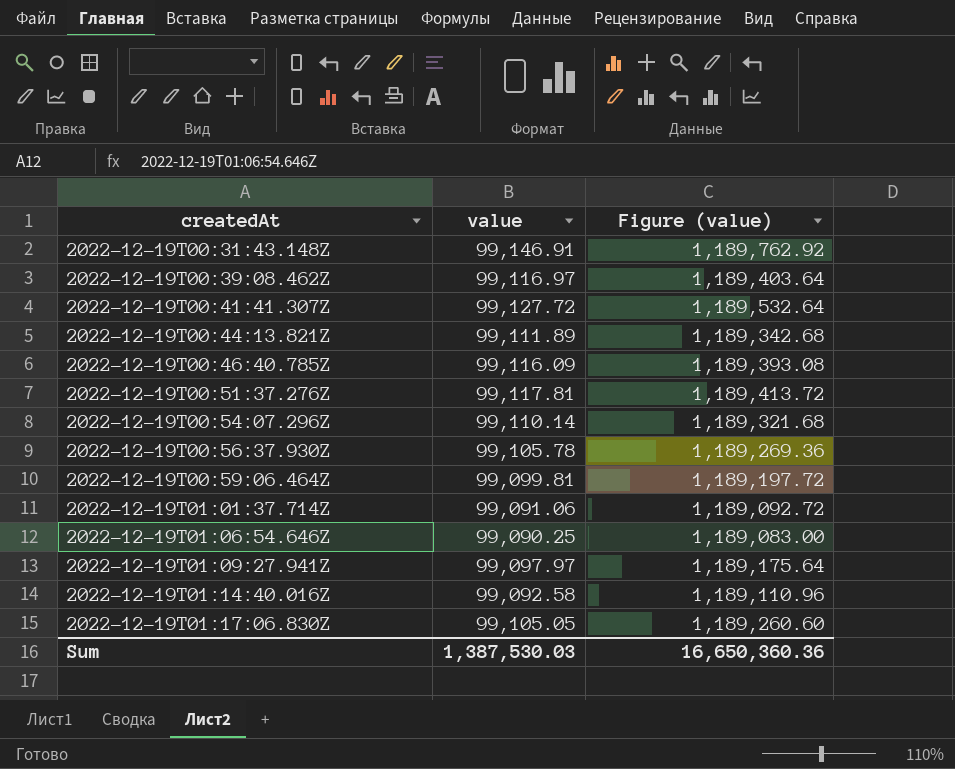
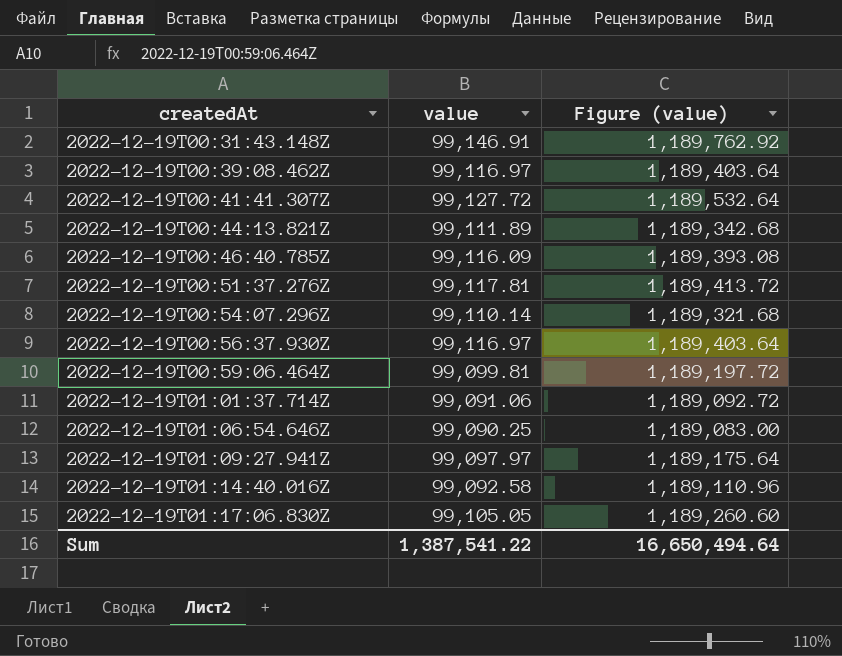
2022-12-19T00:56:37.930Z | value: 99,105.78 -> 99,116.97
2022-12-19T00:56:37.930Z | Figure (value): 1,189,269.36 -> 1,189,403.64
Sum | value: 1,387,530.03 -> 1,387,541.22
Sum | Figure (value): 16,650,360.36 -> 16,650,494.64

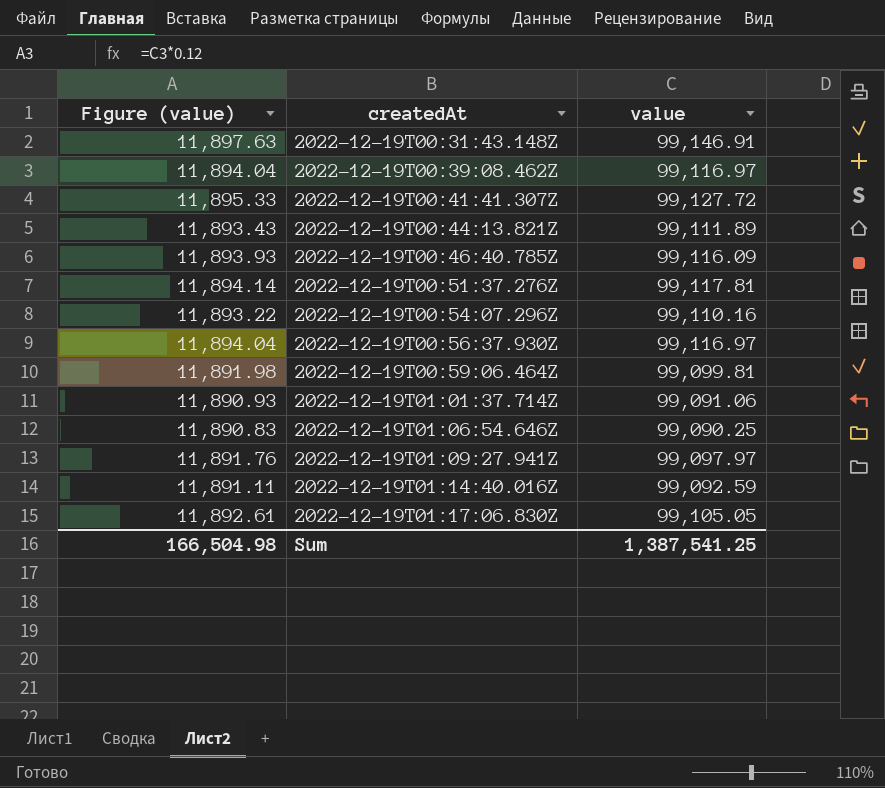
column Figure (value) | formula: [value] * 12 -> [value] * 0.12
column Figure (value) | position: 3 -> 1
2022-12-19T00:54:07.296Z | value: 99,110.14 -> 99,110.16
2022-12-19T01:14:40.016Z | value: 99,092.58 -> 99,092.59
Sum | Figure (value): 16,650,494.64 -> 166,504.98
Sum | value: 1,387,541.22 -> 1,387,541.25

